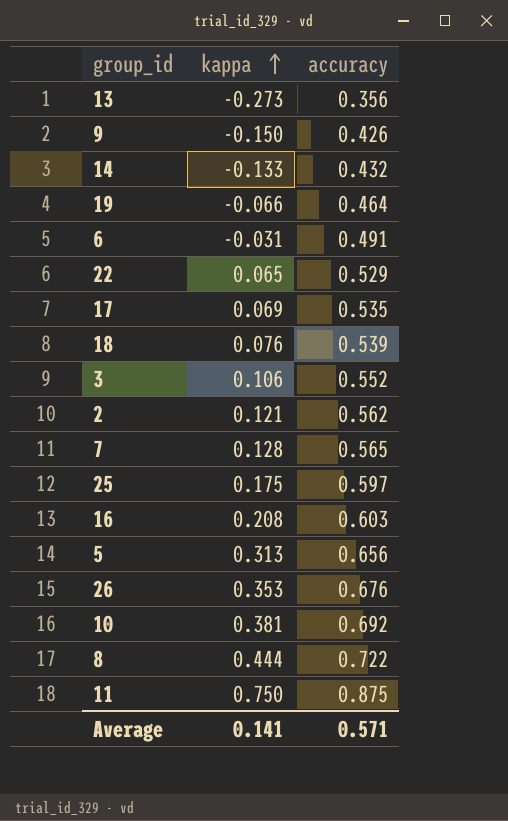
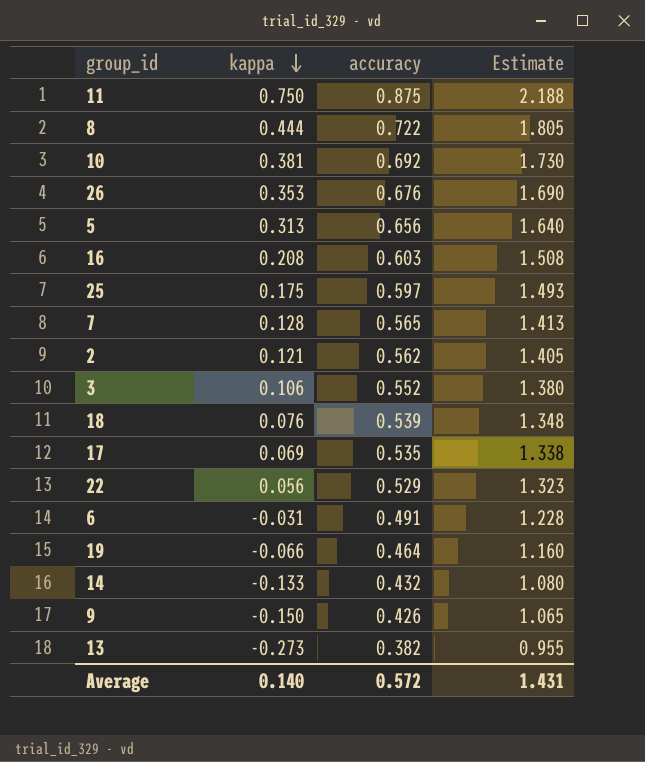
row order: kappa ascending -> kappa descending
column Estimate | formula: none -> [accuracy] * 2.5
22 | kappa: 0.065 -> 0.056
13 | accuracy: 0.356 -> 0.382
Average | kappa: 0.141 -> 0.140
Average | accuracy: 0.571 -> 0.572

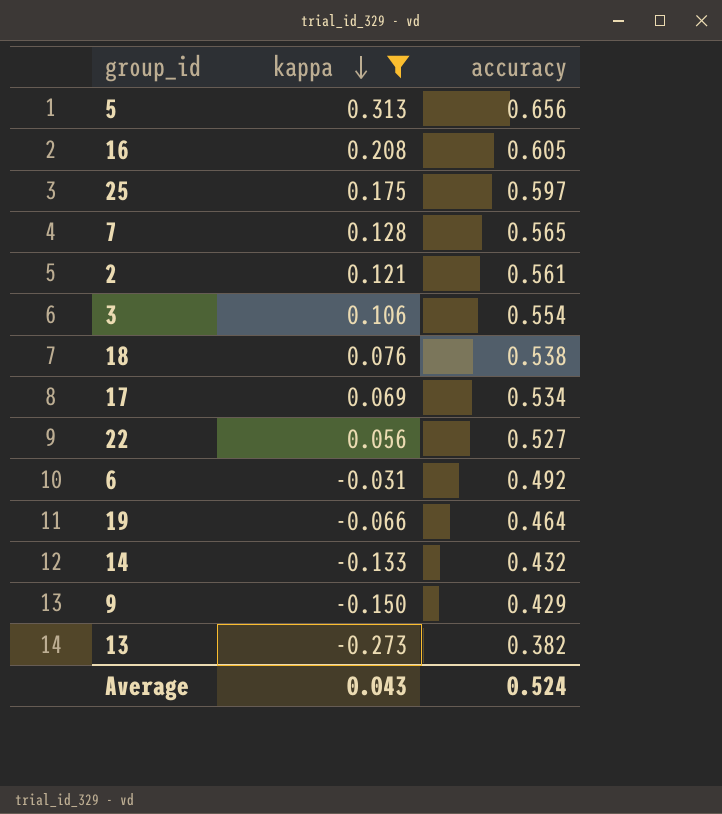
filter: none -> kappa <= 0.313
column Estimate | formula: [accuracy] * 2.5 -> none
16 | accuracy: 0.603 -> 0.605
2 | accuracy: 0.562 -> 0.561
3 | accuracy: 0.552 -> 0.554
18 | accuracy: 0.539 -> 0.538
17 | accuracy: 0.535 -> 0.534
22 | accuracy: 0.529 -> 0.527
6 | accuracy: 0.491 -> 0.492
9 | accuracy: 0.426 -> 0.429
Average | kappa: 0.140 -> 0.043
Average | accuracy: 0.572 -> 0.524

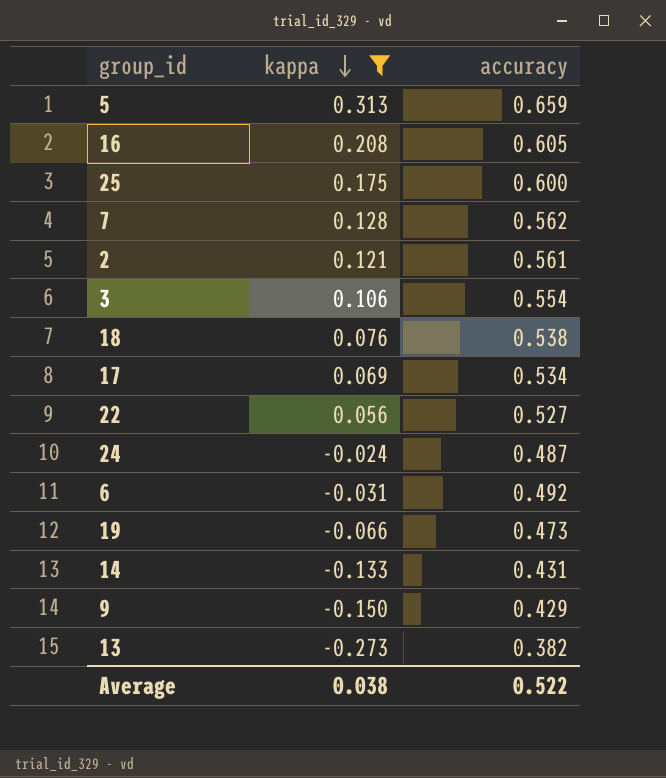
5 | accuracy: 0.656 -> 0.659
25 | accuracy: 0.597 -> 0.600
7 | accuracy: 0.565 -> 0.562
row 24: none -> -0.024 | 0.487
19 | accuracy: 0.464 -> 0.473
14 | accuracy: 0.432 -> 0.431
Average | kappa: 0.043 -> 0.038
Average | accuracy: 0.524 -> 0.522

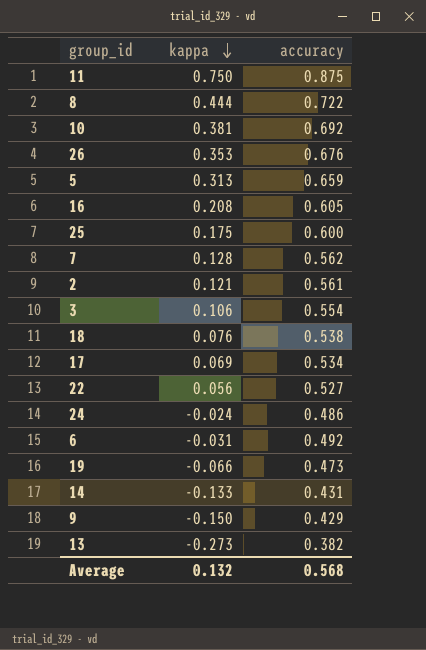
filter: kappa <= 0.313 -> none
24 | accuracy: 0.487 -> 0.486
Average | kappa: 0.038 -> 0.132
Average | accuracy: 0.522 -> 0.568

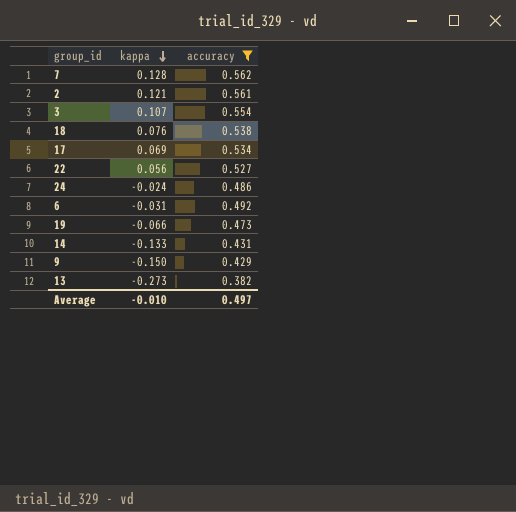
filter: none -> accuracy <= 0.562
3 | kappa: 0.106 -> 0.107
Average | kappa: 0.132 -> -0.010
Average | accuracy: 0.568 -> 0.497

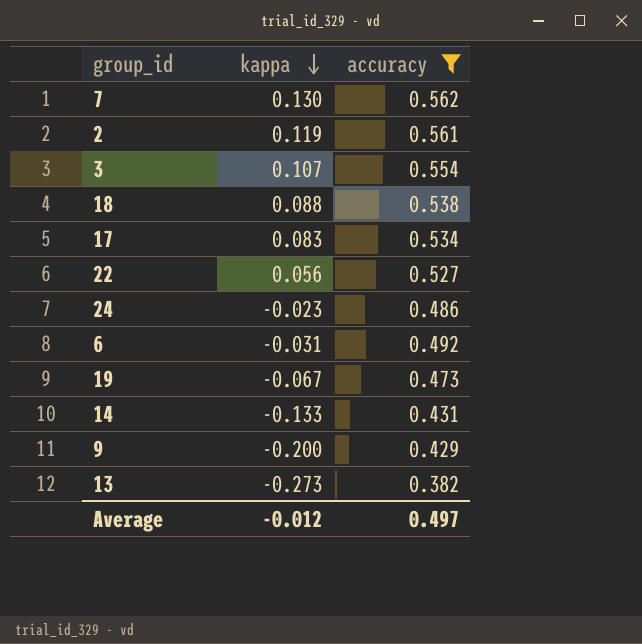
7 | kappa: 0.128 -> 0.130
2 | kappa: 0.121 -> 0.119
18 | kappa: 0.076 -> 0.088
17 | kappa: 0.069 -> 0.083
24 | kappa: -0.024 -> -0.023
19 | kappa: -0.066 -> -0.067
9 | kappa: -0.150 -> -0.200
Average | kappa: -0.010 -> -0.012

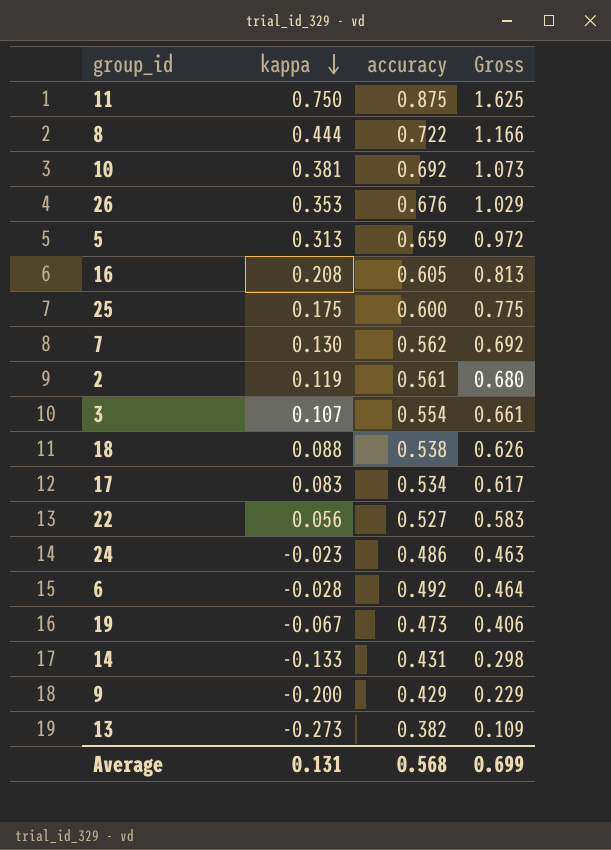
filter: accuracy <= 0.562 -> none
column Gross | formula: none -> [kappa] + [accuracy]
6 | kappa: -0.031 -> -0.028
Average | kappa: -0.012 -> 0.131
Average | accuracy: 0.497 -> 0.568

